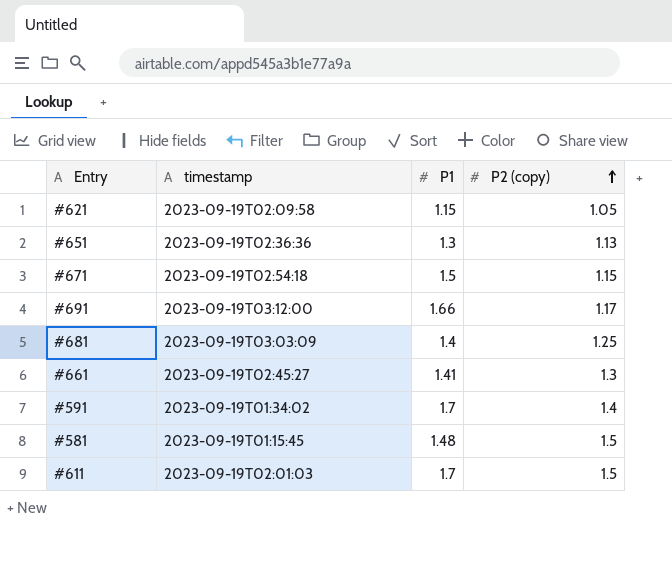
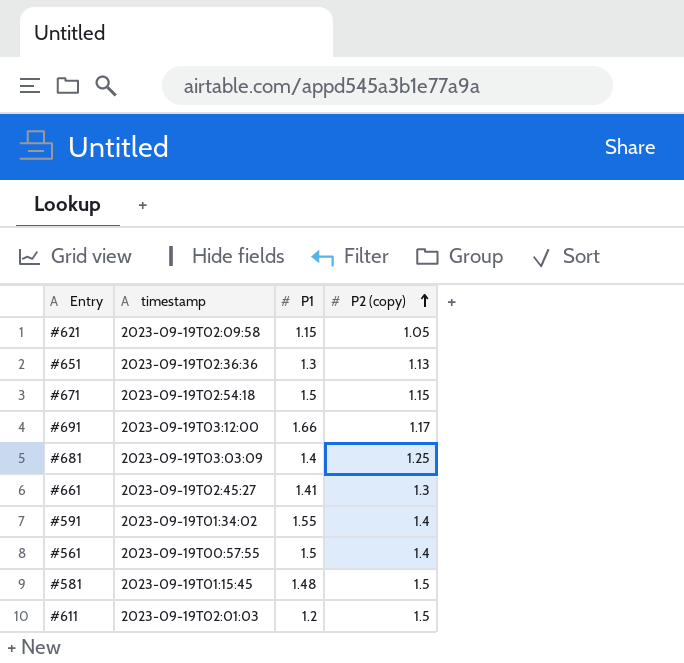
#591 | P1: 1.7 -> 1.55
row #561: none -> 2023-09-19T00:57:55 | 1.5 | 1.4
#611 | P1: 1.7 -> 1.2

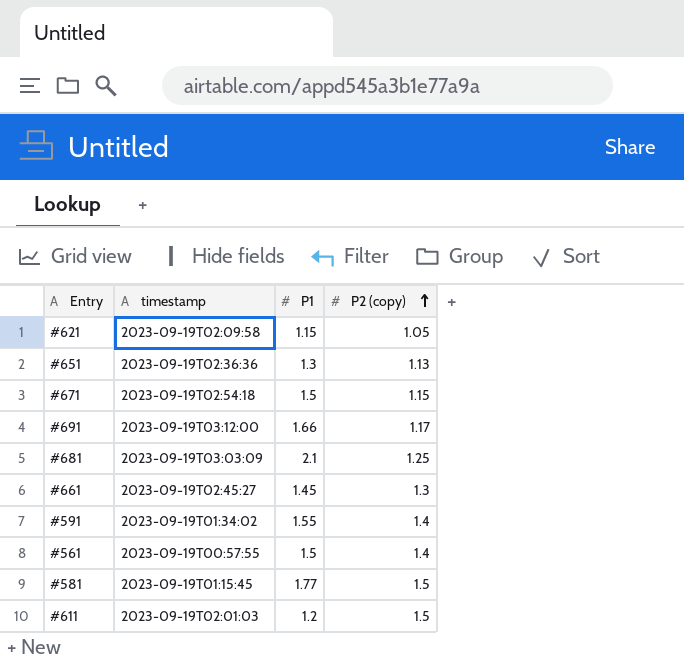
#681 | P1: 1.4 -> 2.1
#661 | P1: 1.41 -> 1.45
#581 | P1: 1.48 -> 1.77

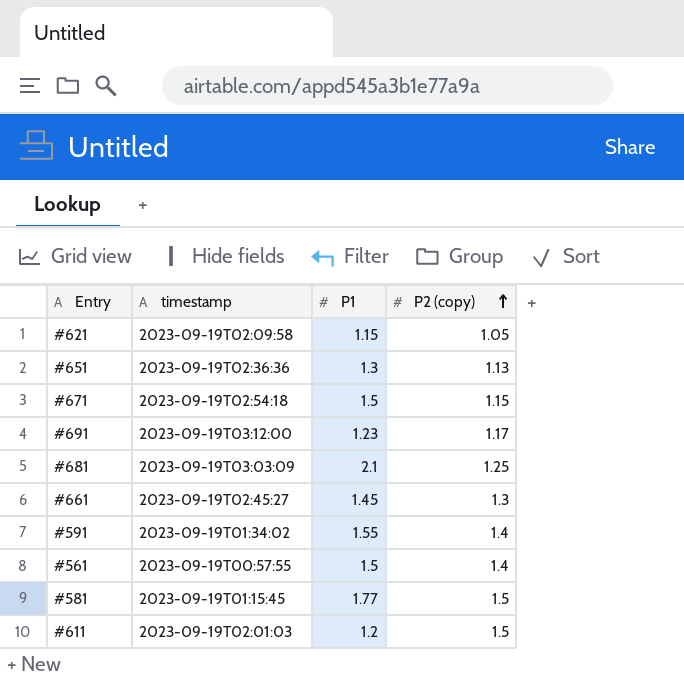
#691 | P1: 1.66 -> 1.23

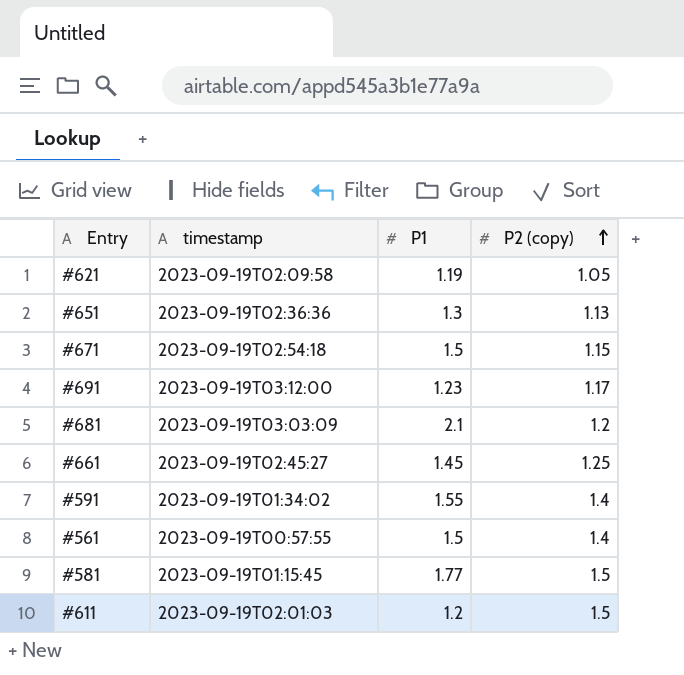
#621 | P1: 1.15 -> 1.19
#681 | P2 (copy): 1.25 -> 1.2
#661 | P2 (copy): 1.3 -> 1.25

